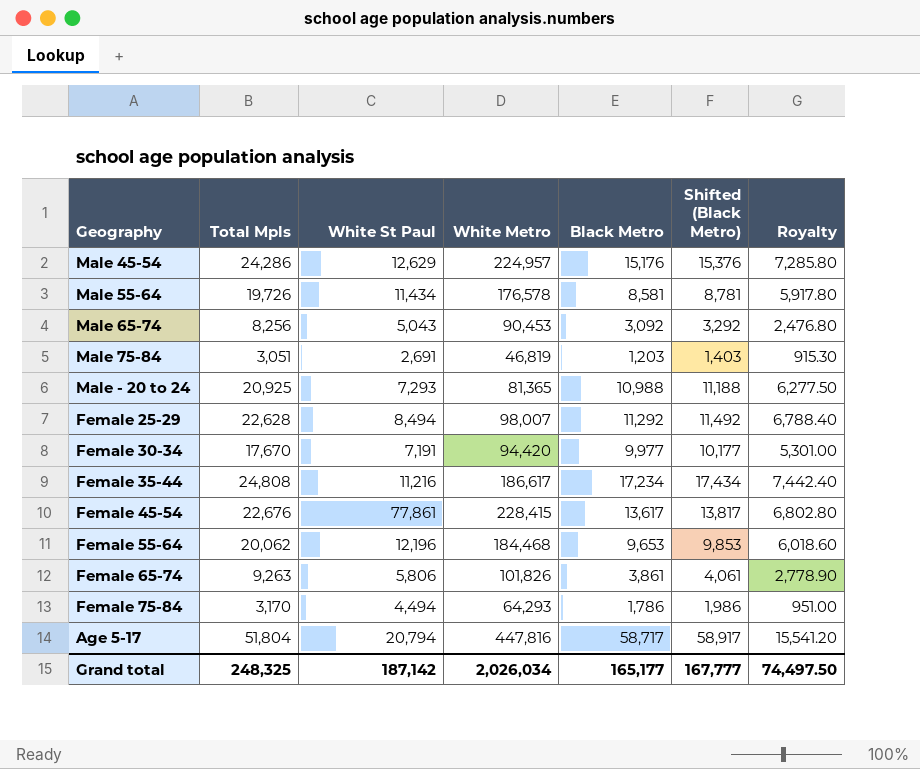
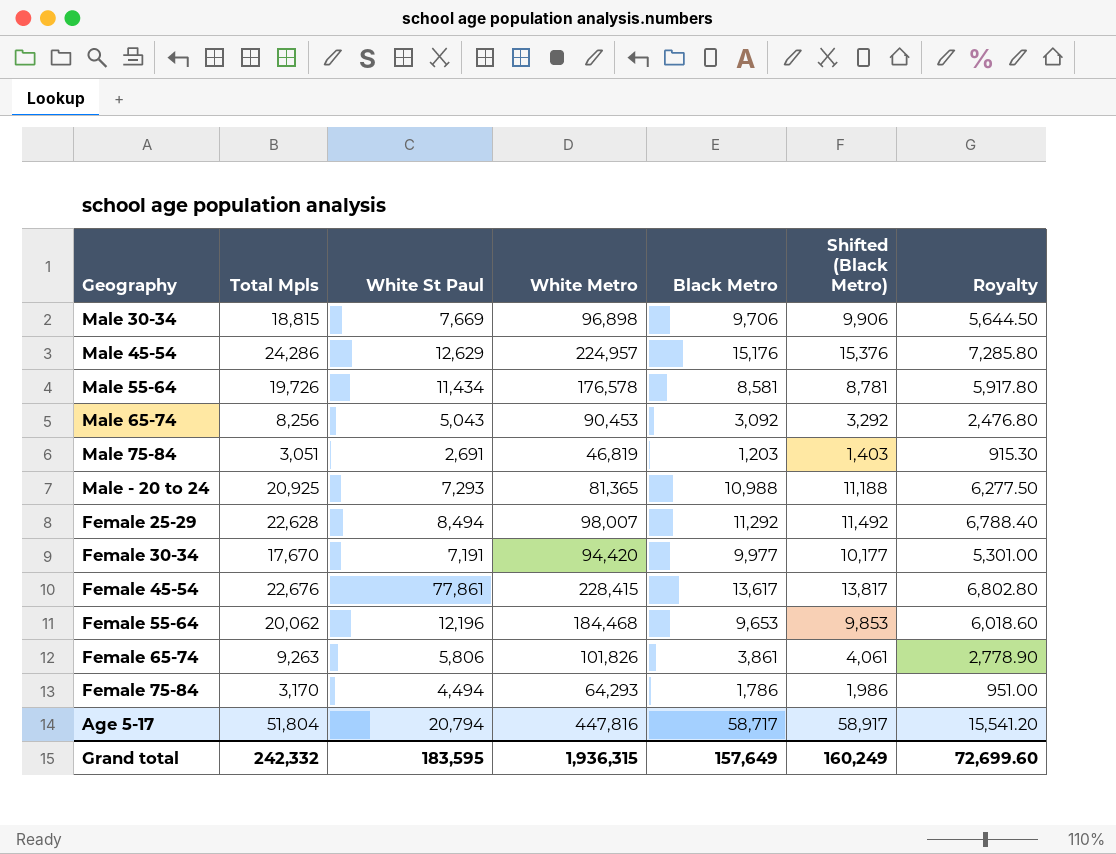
row Female 35-44: 24,808 | 11,216 | 186,617 | 17,234 | 17,434 | 7,442.40 -> none
row Male 30-34: none -> 18,815 | 7,669 | 96,898 | 9,706 | 9,906 | 5,644.50
Grand total | Total Mpls: 248,325 -> 242,332
Grand total | White St Paul: 187,142 -> 183,595
Grand total | White Metro: 2,026,034 -> 1,936,315
Grand total | Black Metro: 165,177 -> 157,649
Grand total | Shifted (Black Metro): 167,777 -> 160,249
Grand total | Royalty: 74,497.50 -> 72,699.60

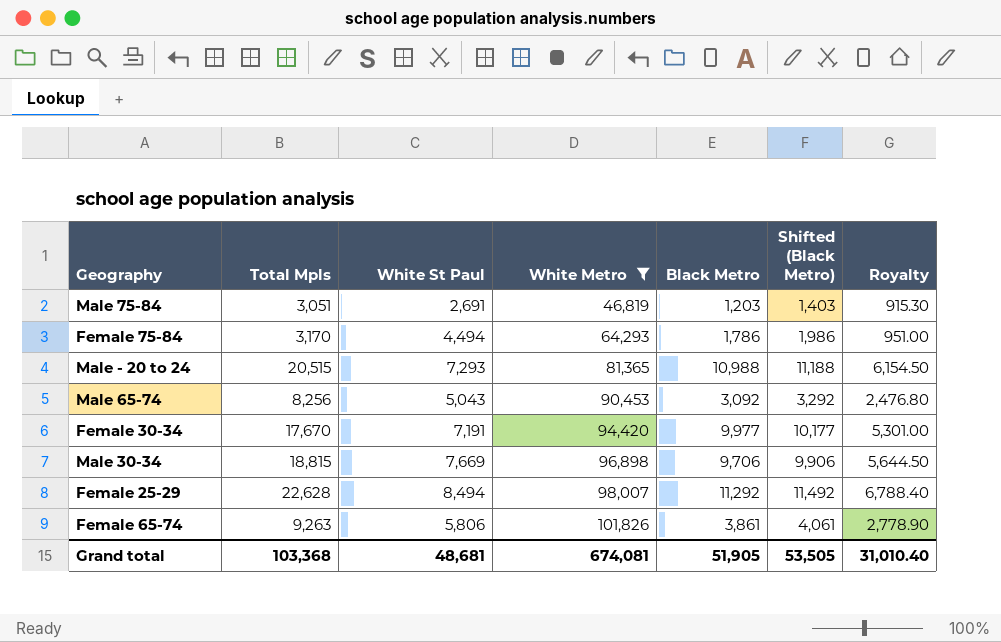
filter: none -> White Metro <= 101,826
row order: none -> White Metro ascending
Male - 20 to 24 | Total Mpls: 20,925 -> 20,515
Male - 20 to 24 | Royalty: 6,277.50 -> 6,154.50
Grand total | Total Mpls: 242,332 -> 103,368
Grand total | White St Paul: 183,595 -> 48,681
Grand total | White Metro: 1,936,315 -> 674,081
Grand total | Black Metro: 157,649 -> 51,905
Grand total | Shifted (Black Metro): 160,249 -> 53,505
Grand total | Royalty: 72,699.60 -> 31,010.40

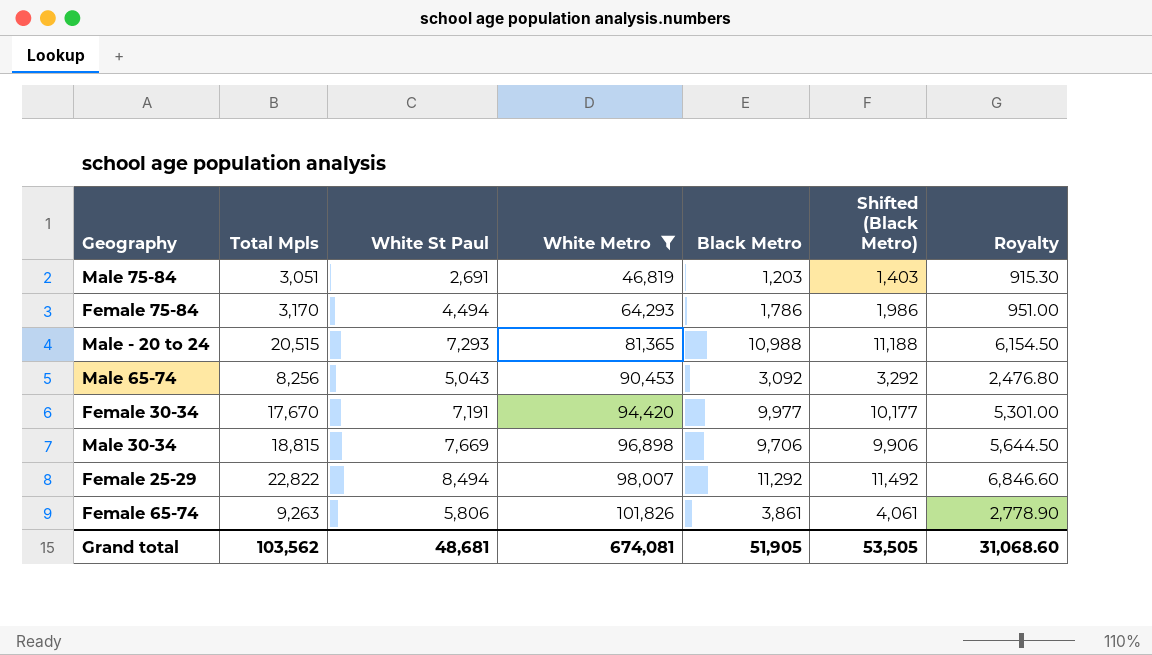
Female 25-29 | Total Mpls: 22,628 -> 22,822
Female 25-29 | Royalty: 6,788.40 -> 6,846.60
Grand total | Total Mpls: 103,368 -> 103,562
Grand total | Royalty: 31,010.40 -> 31,068.60

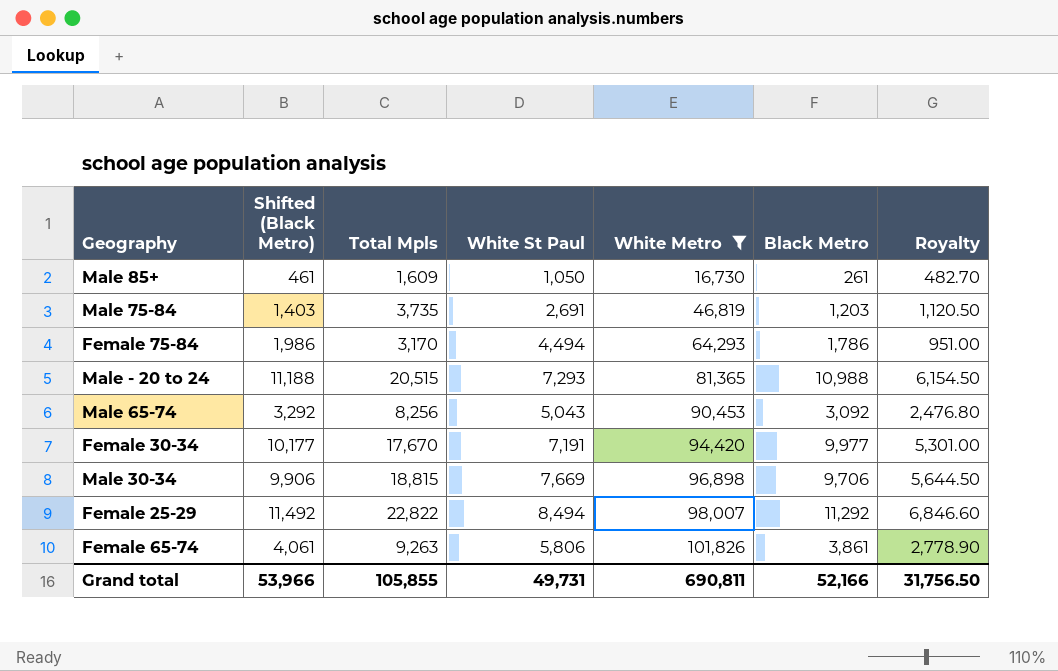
column Shifted (Black Metro) | position: 6 -> 2
row Male 85+: none -> 461 | 1,609 | 1,050 | 16,730 | 261 | 482.70
Male 75-84 | Total Mpls: 3,051 -> 3,735
Male 75-84 | Royalty: 915.30 -> 1,120.50
Grand total | Shifted (Black Metro): 53,505 -> 53,966
Grand total | Total Mpls: 103,562 -> 105,855
Grand total | White St Paul: 48,681 -> 49,731
Grand total | White Metro: 674,081 -> 690,811
Grand total | Black Metro: 51,905 -> 52,166
Grand total | Royalty: 31,068.60 -> 31,756.50

